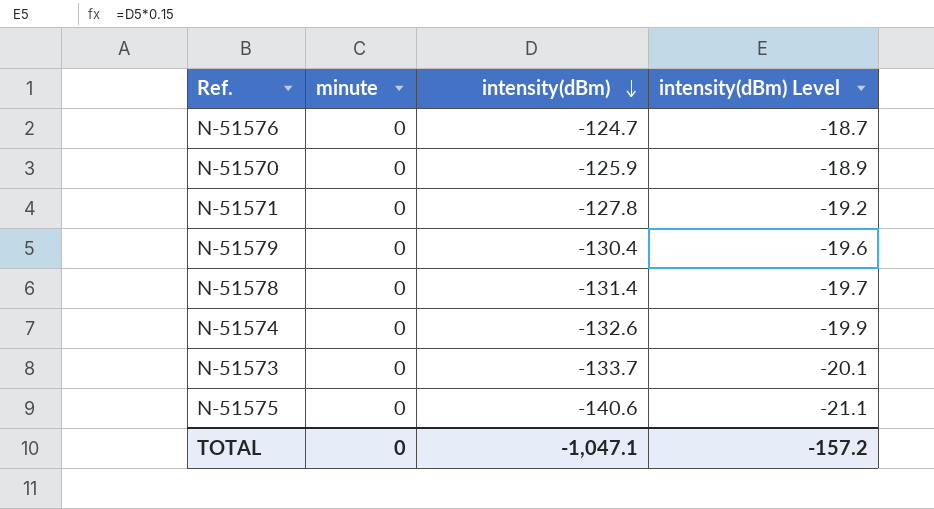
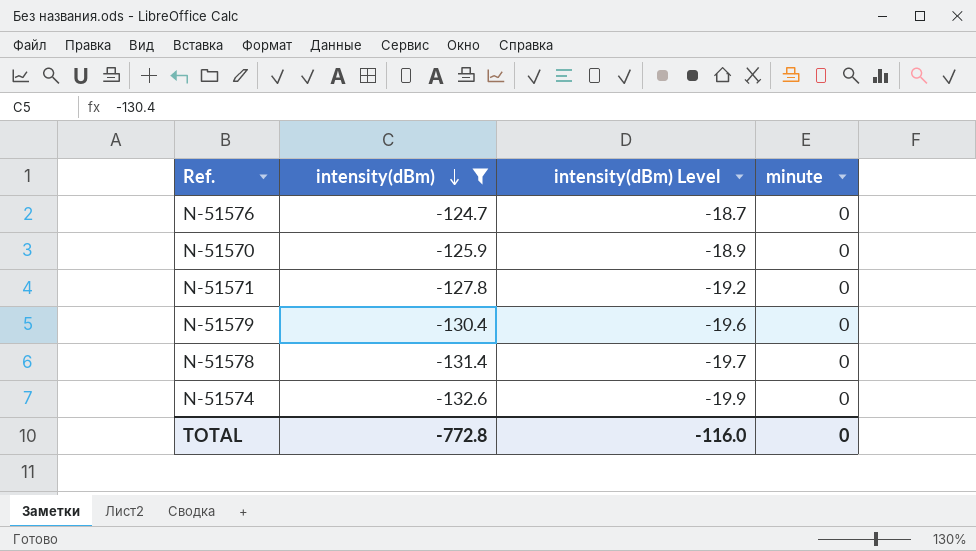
filter: none -> intensity(dBm) >= -132.6
column minute | position: 2 -> 4
TOTAL | intensity(dBm): -1,047.1 -> -772.8
TOTAL | intensity(dBm) Level: -157.2 -> -116.0

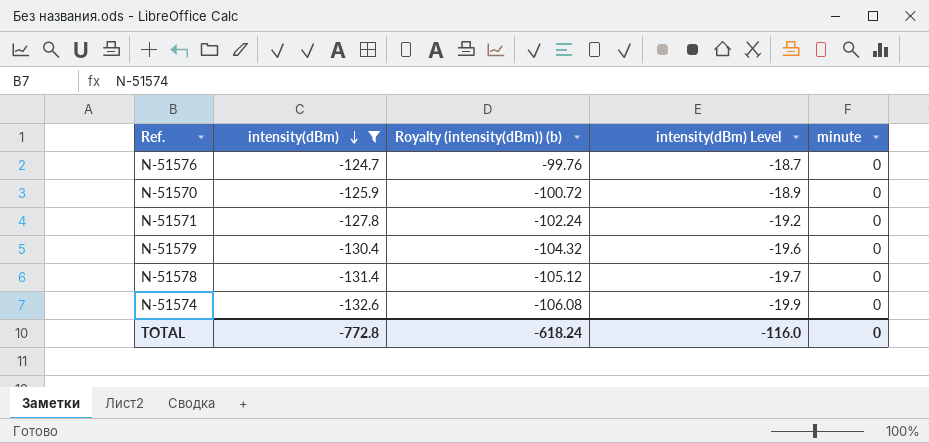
column Royalty (intensity(dBm)) (b) | formula: none -> [intensity(dBm)] * 0.8

